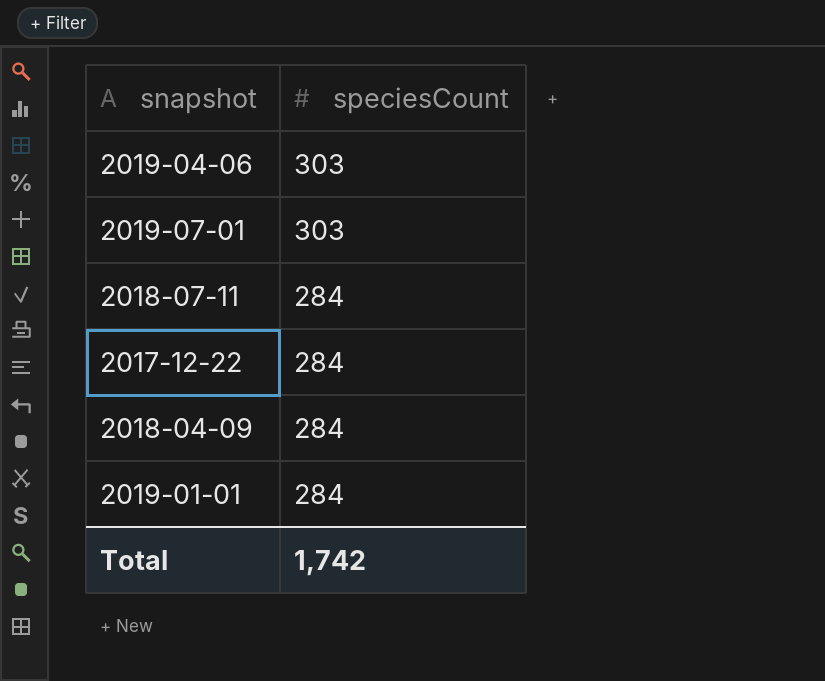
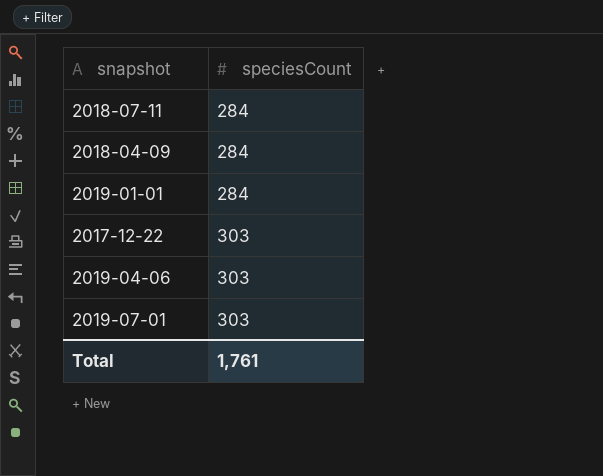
row order: speciesCount descending -> speciesCount ascending
2017-12-22 | speciesCount: 284 -> 303
Total | speciesCount: 1,742 -> 1,761

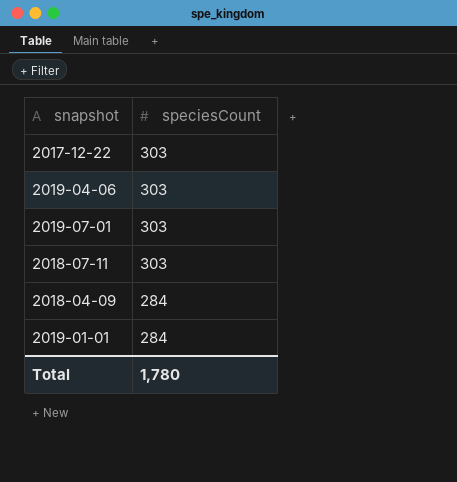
row order: speciesCount ascending -> speciesCount descending
2018-07-11 | speciesCount: 284 -> 303
Total | speciesCount: 1,761 -> 1,780

